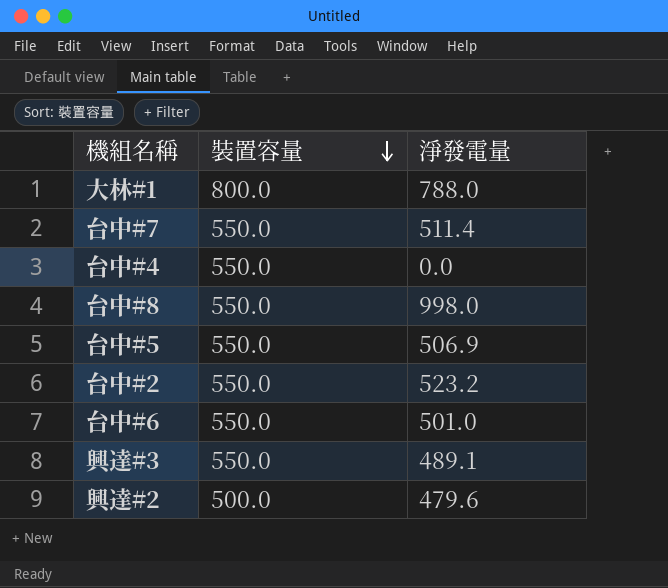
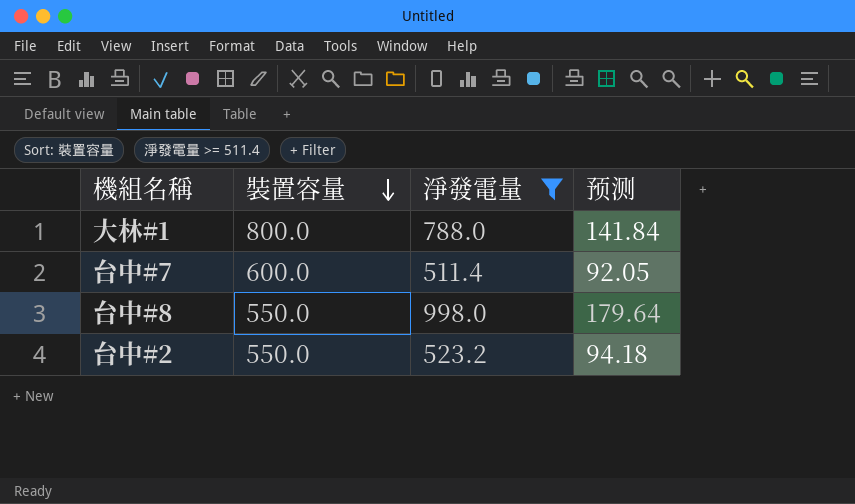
filter: none -> 淨發電量 >= 511.4
column 预测 | formula: none -> [淨發電量] * 0.18
台中#7 | 裝置容量: 550.0 -> 600.0

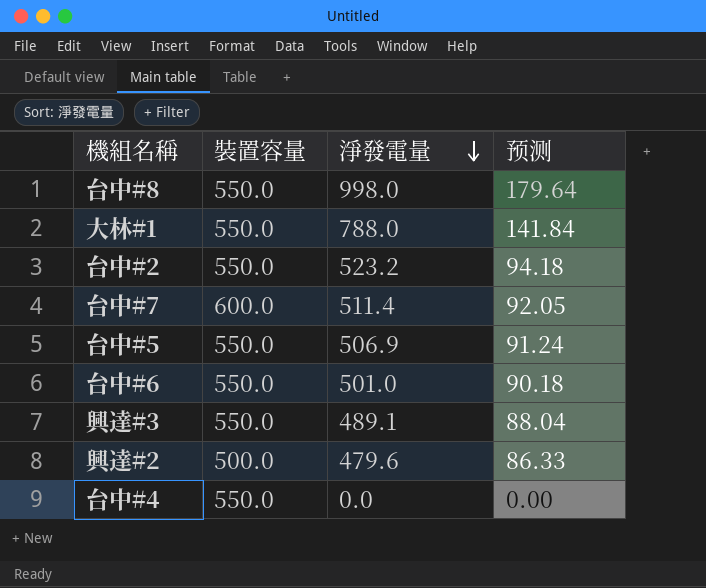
filter: 淨發電量 >= 511.4 -> none
row order: 裝置容量 descending -> 淨發電量 descending
大林#1 | 裝置容量: 800.0 -> 550.0

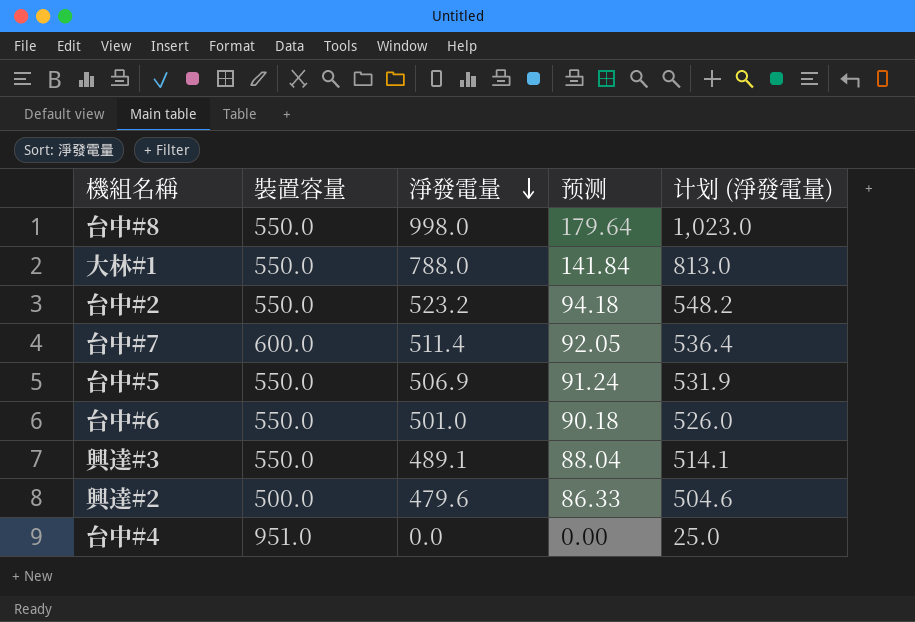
column 计划 (淨發電量) | formula: none -> [淨發電量] + 25
台中#4 | 裝置容量: 550.0 -> 951.0

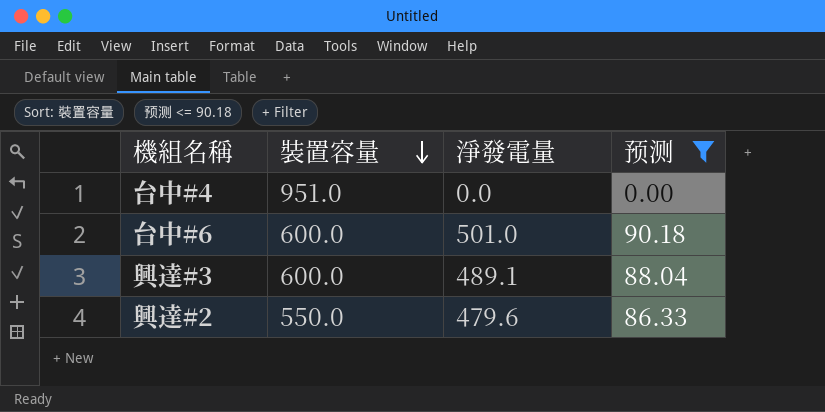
filter: none -> 预测 <= 90.18
row order: 淨發電量 descending -> 裝置容量 descending
column 计划 (淨發電量) | formula: [淨發電量] + 25 -> none
台中#6 | 裝置容量: 550.0 -> 600.0
興達#3 | 裝置容量: 550.0 -> 600.0
興達#2 | 裝置容量: 500.0 -> 550.0

